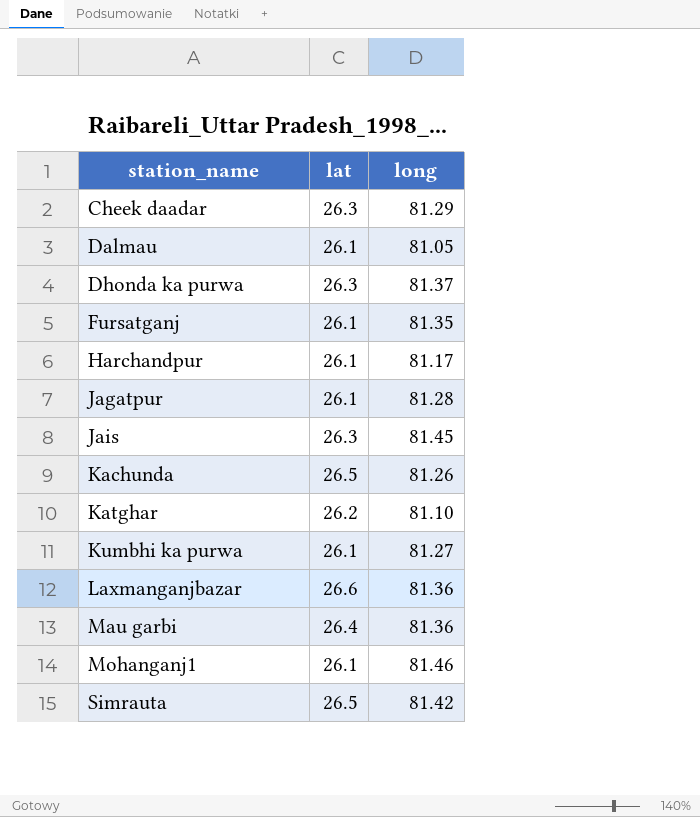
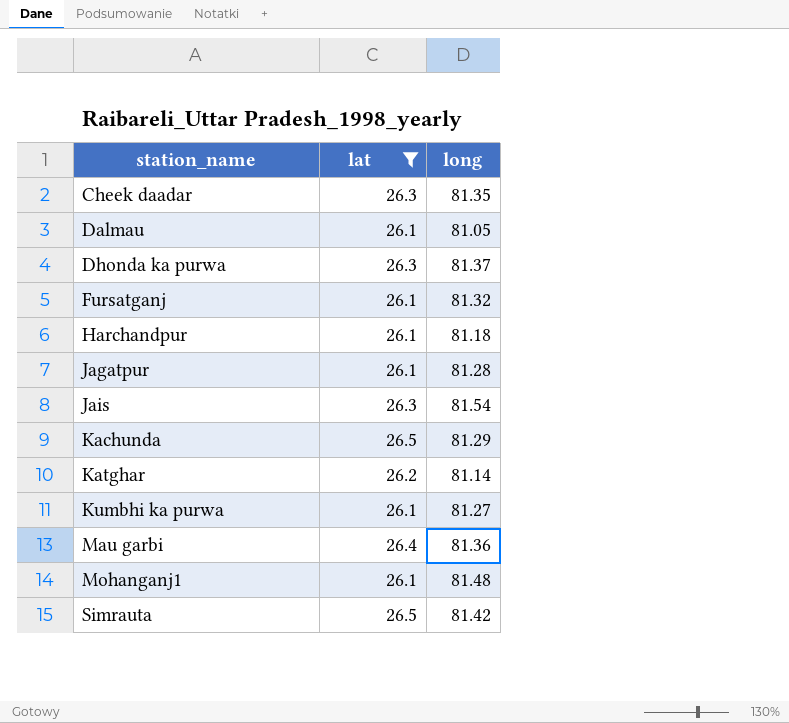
filter: none -> lat != 26.6
Cheek daadar | long: 81.29 -> 81.35
Fursatganj | long: 81.35 -> 81.32
Harchandpur | long: 81.17 -> 81.18
Jais | long: 81.45 -> 81.54
Kachunda | long: 81.26 -> 81.29
Katghar | long: 81.10 -> 81.14
Mohanganj1 | long: 81.46 -> 81.48

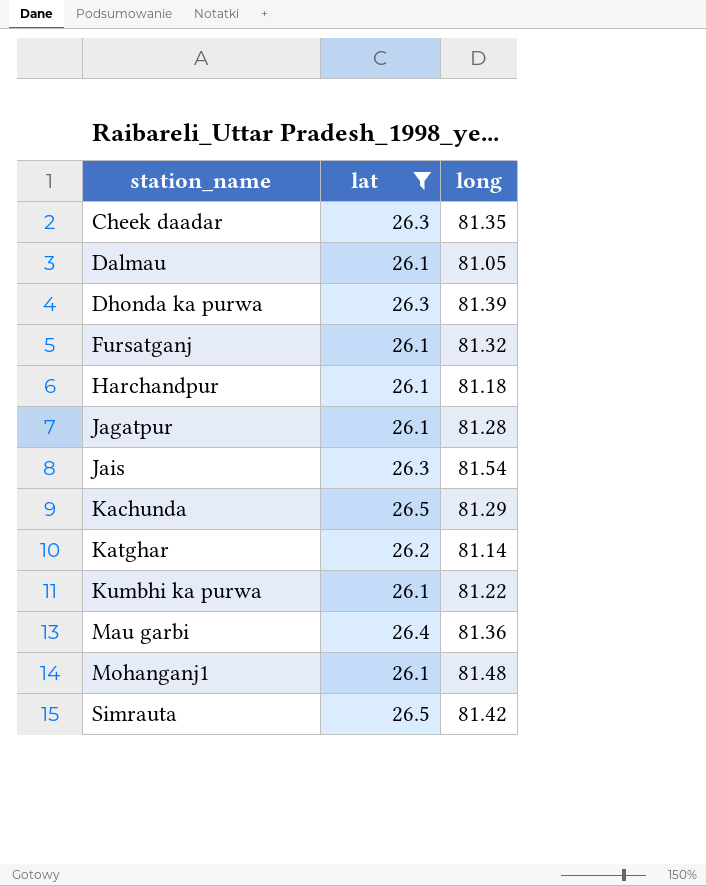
Dhonda ka purwa | long: 81.37 -> 81.39
Kumbhi ka purwa | long: 81.27 -> 81.22

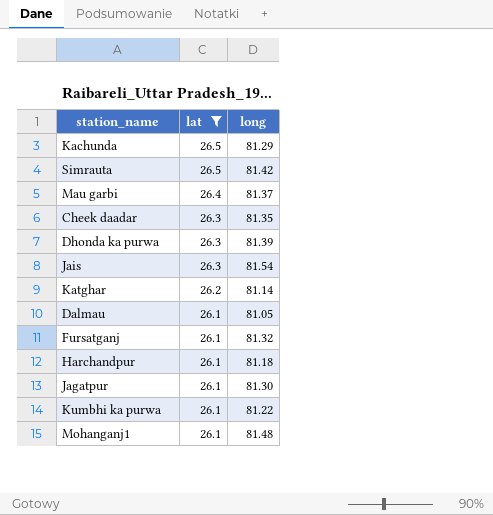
row order: station_name ascending -> lat descending
Mau garbi | long: 81.36 -> 81.37
Jagatpur | long: 81.28 -> 81.30

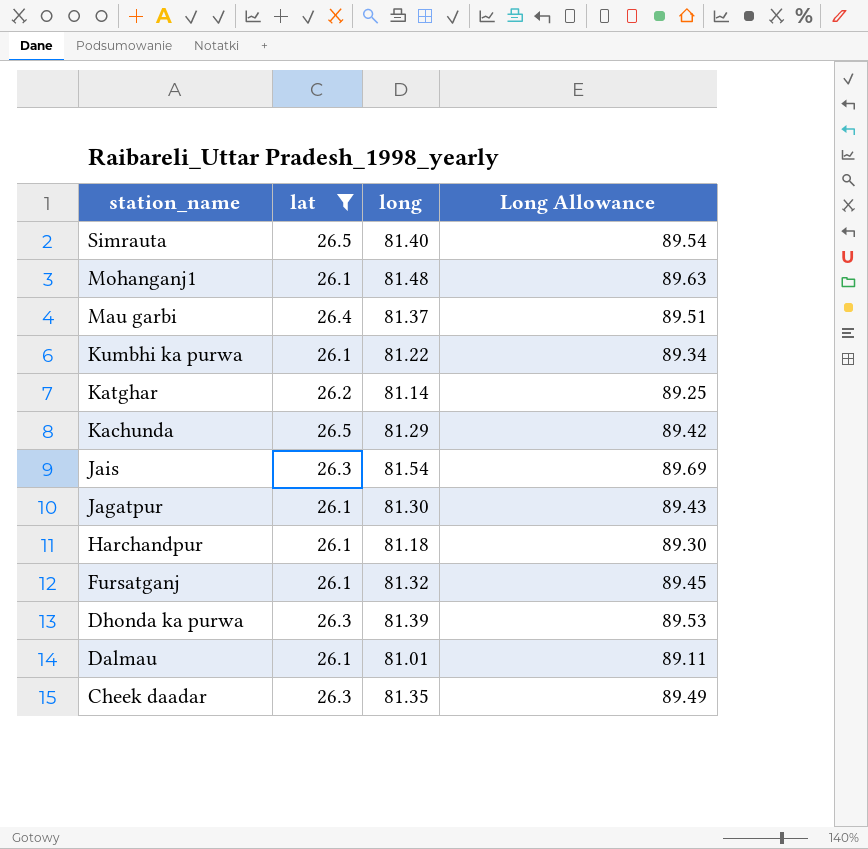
row order: lat descending -> station_name descending
column Long Allowance | formula: none -> [long] * 1.1
Simrauta | long: 81.42 -> 81.40
Dalmau | long: 81.05 -> 81.01

